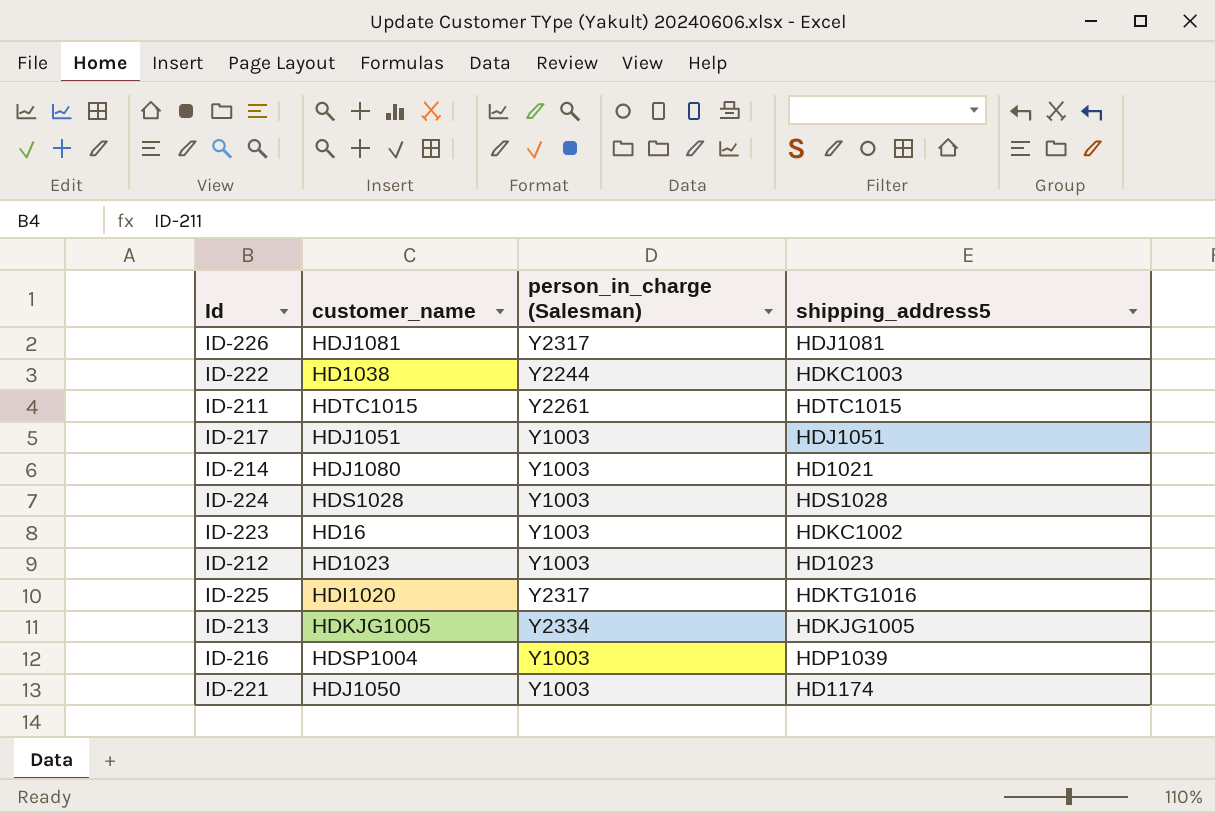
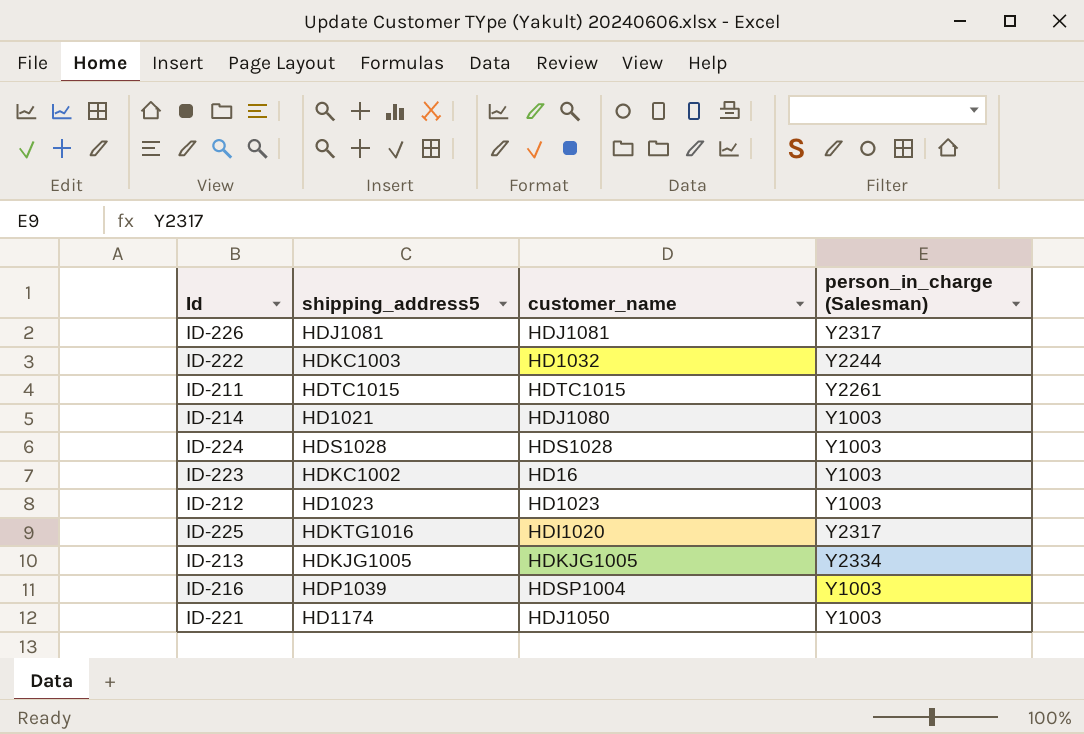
column shipping_address5 | position: 4 -> 2
row ID-217: HDJ1051 | Y1003 | HDJ1051 -> none
ID-222 | customer_name: HD1038 -> HD1032

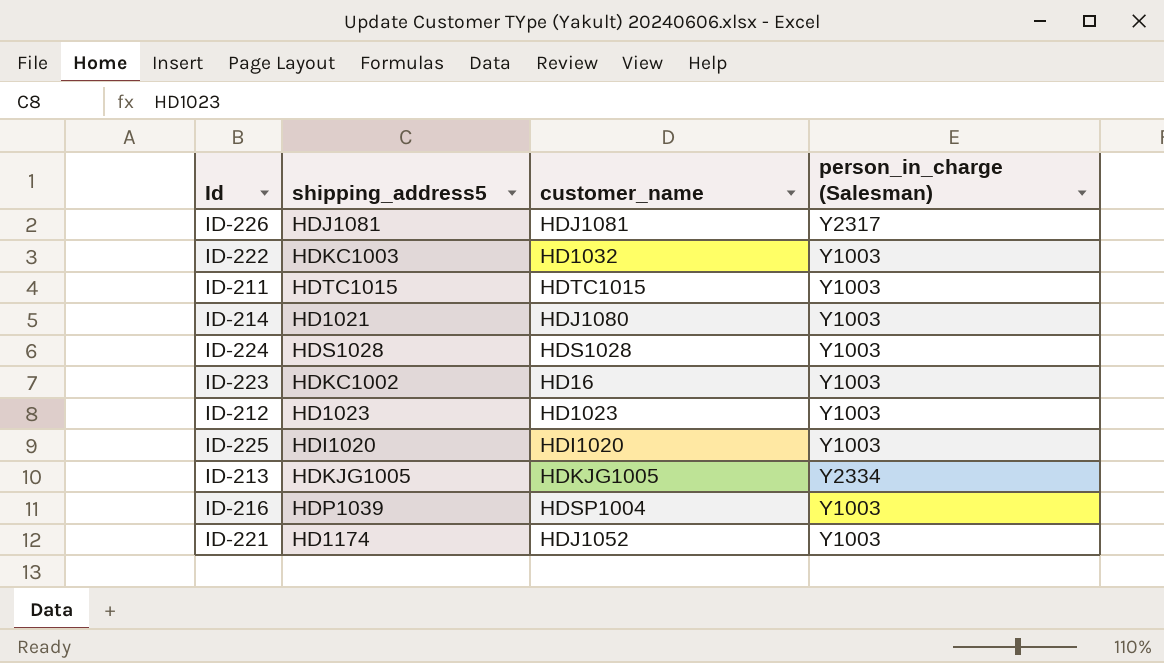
ID-222 | person_in_charge (Salesman): Y2244 -> Y1003
ID-211 | person_in_charge (Salesman): Y2261 -> Y1003
ID-225 | shipping_address5: HDKTG1016 -> HDI1020
ID-225 | person_in_charge (Salesman): Y2317 -> Y1003
ID-221 | customer_name: HDJ1050 -> HDJ1052

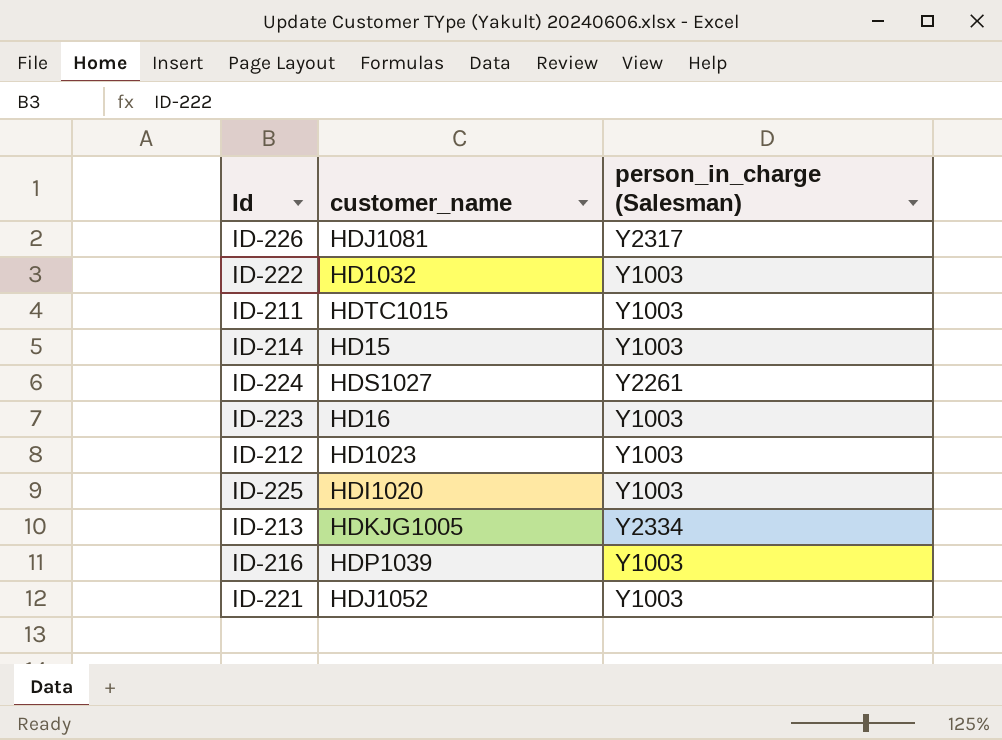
column shipping_address5 | position: 2 -> none
ID-214 | customer_name: HDJ1080 -> HD15
ID-224 | customer_name: HDS1028 -> HDS1027
ID-224 | person_in_charge (Salesman): Y1003 -> Y2261
ID-216 | customer_name: HDSP1004 -> HDP1039

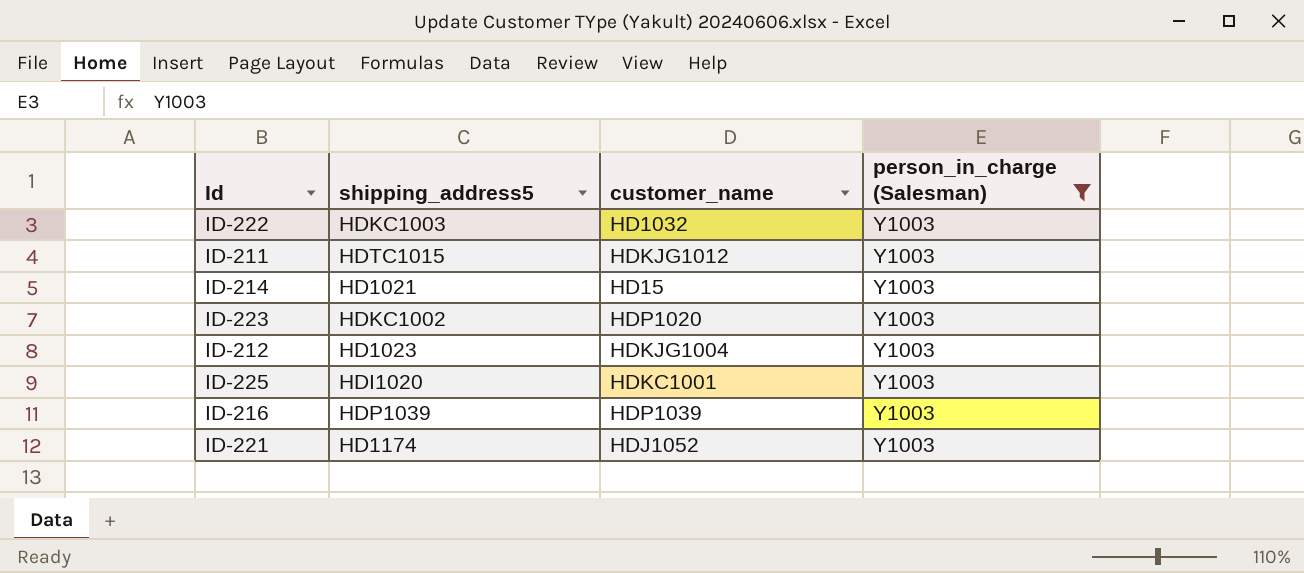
filter: none -> person_in_charge (Salesman) = Y1003
column shipping_address5 | position: none -> 2
ID-211 | customer_name: HDTC1015 -> HDKJG1012
ID-223 | customer_name: HD16 -> HDP1020
ID-212 | customer_name: HD1023 -> HDKJG1004
ID-225 | customer_name: HDI1020 -> HDKC1001

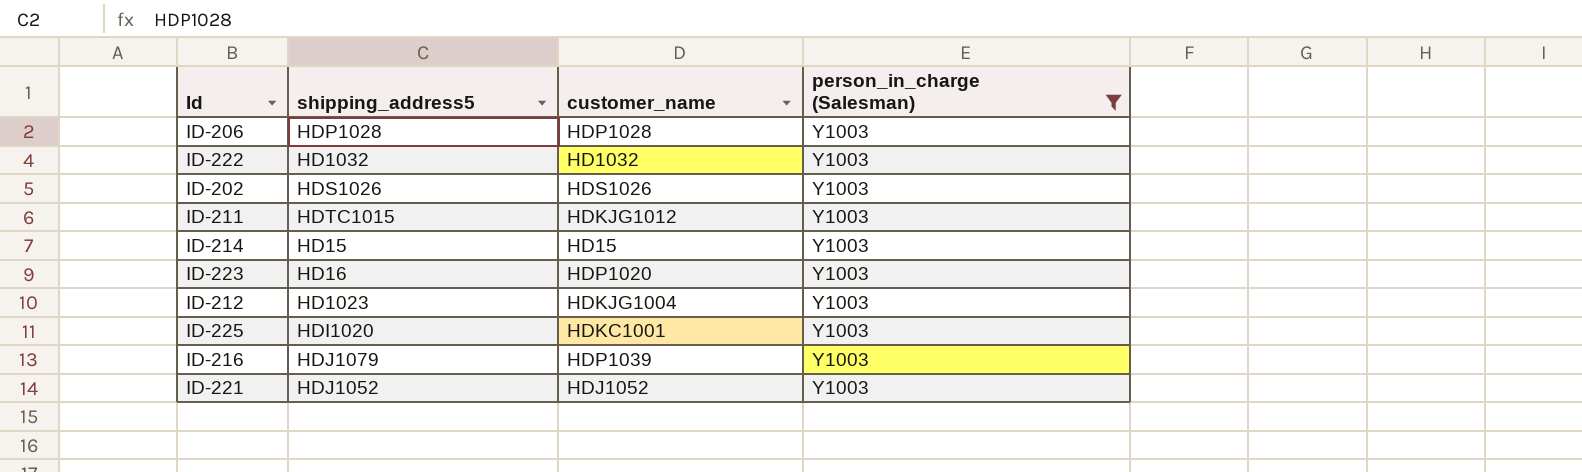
row ID-206: none -> HDP1028 | HDP1028 | Y1003
ID-222 | shipping_address5: HDKC1003 -> HD1032
row ID-202: none -> HDS1026 | HDS1026 | Y1003
ID-214 | shipping_address5: HD1021 -> HD15
ID-223 | shipping_address5: HDKC1002 -> HD16
ID-216 | shipping_address5: HDP1039 -> HDJ1079
ID-221 | shipping_address5: HD1174 -> HDJ1052

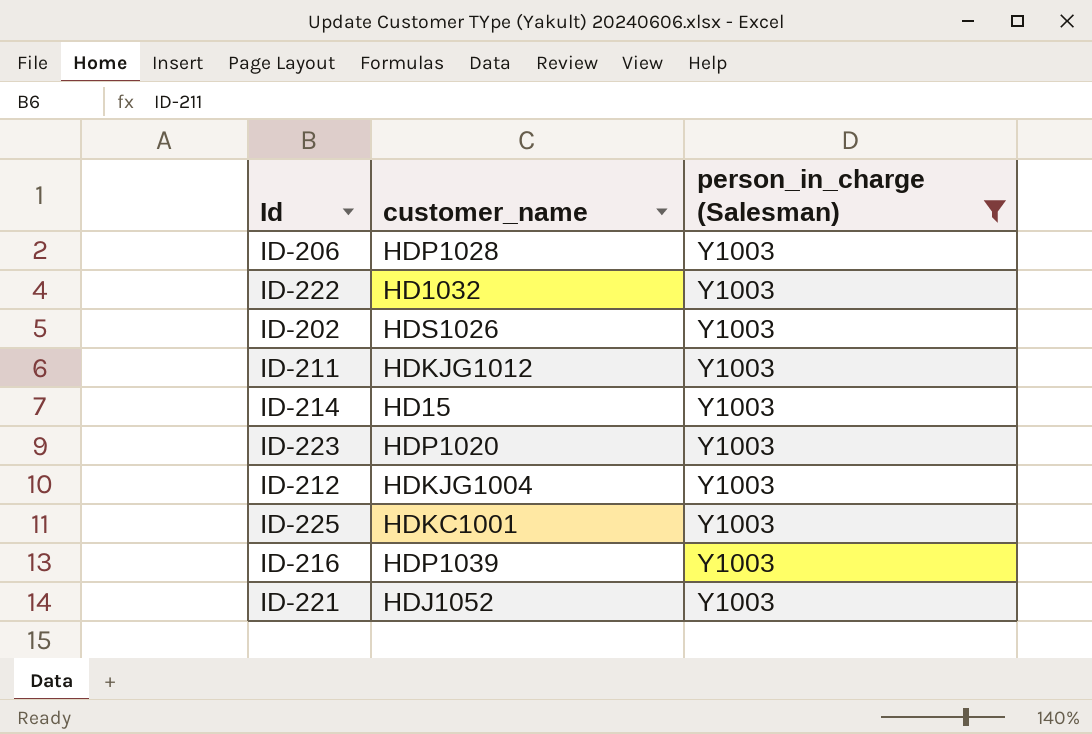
column shipping_address5 | position: 2 -> none

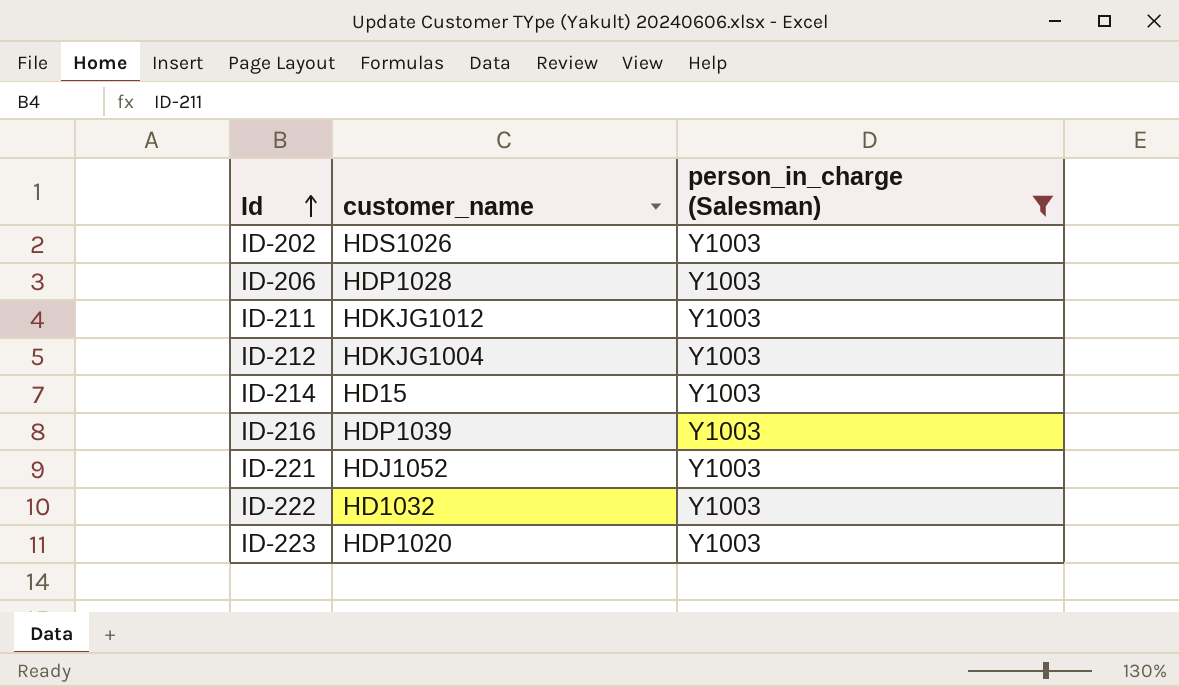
row order: none -> Id ascending
row ID-225: HDKC1001 | Y1003 -> none

